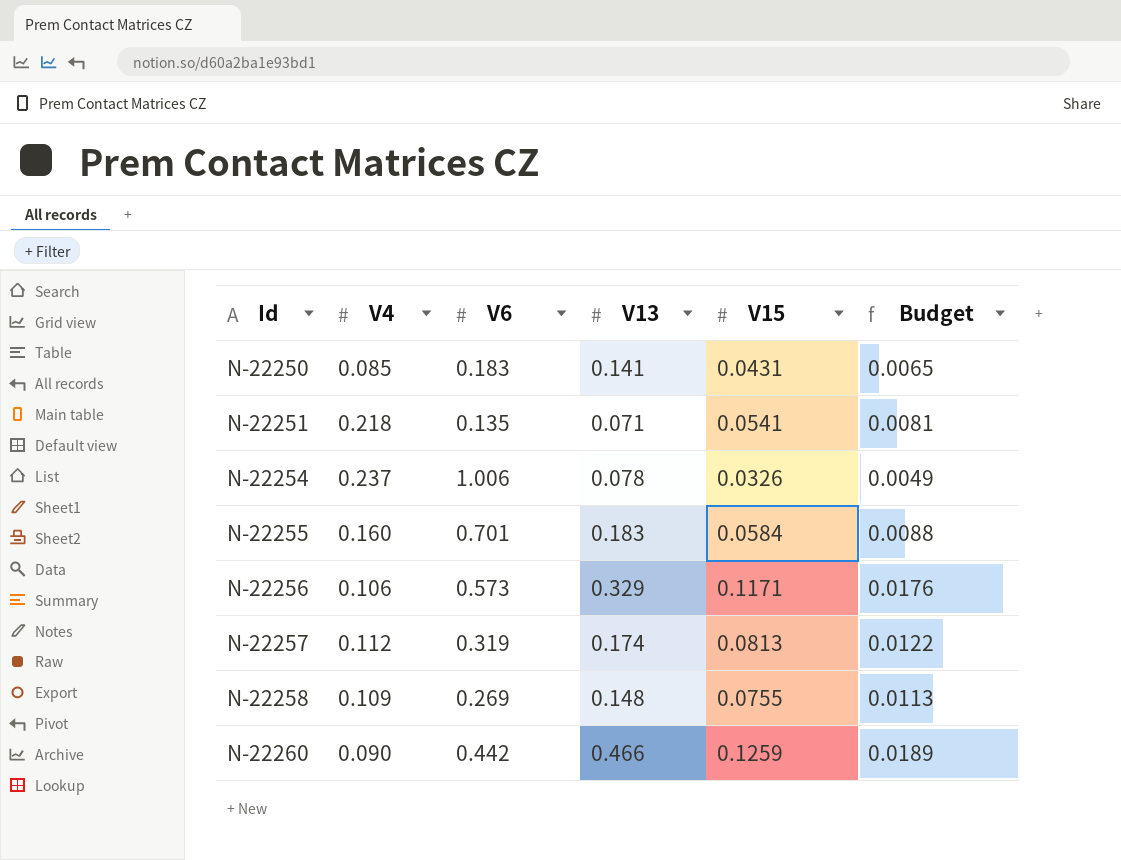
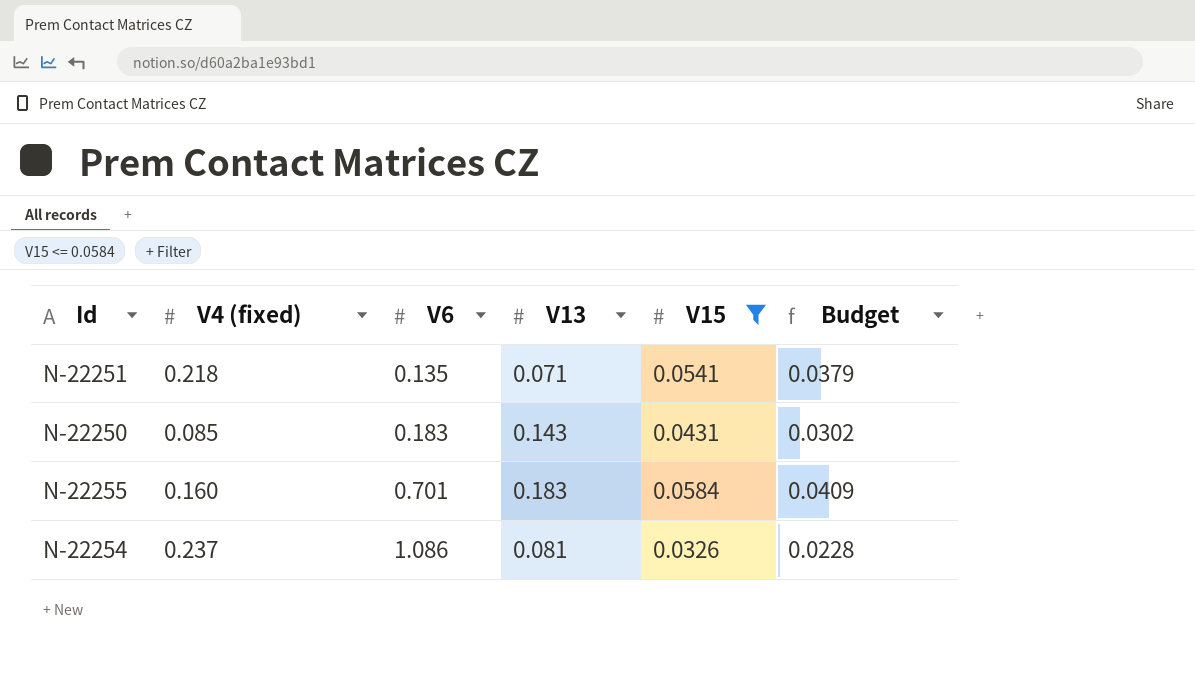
filter: none -> V15 <= 0.0584
row order: Id ascending -> V6 ascending
column name: V4 -> V4 (fixed)
column Budget | formula: [V15] * 0.15 -> [V15] * 0.7
N-22250 | V13: 0.141 -> 0.143
N-22254 | V6: 1.006 -> 1.086
N-22254 | V13: 0.078 -> 0.081

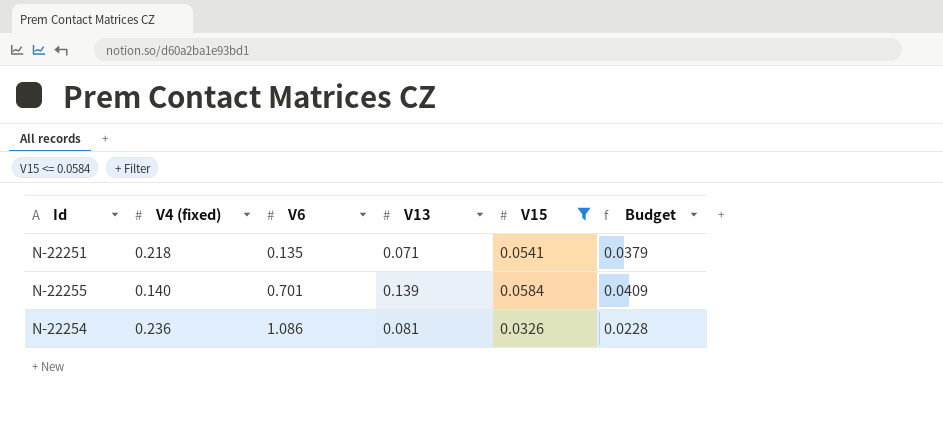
row N-22250: 0.085 | 0.183 | 0.143 | 0.0431 | 0.0302 -> none
N-22255 | V4 (fixed): 0.160 -> 0.140
N-22255 | V13: 0.183 -> 0.139
N-22254 | V4 (fixed): 0.237 -> 0.236

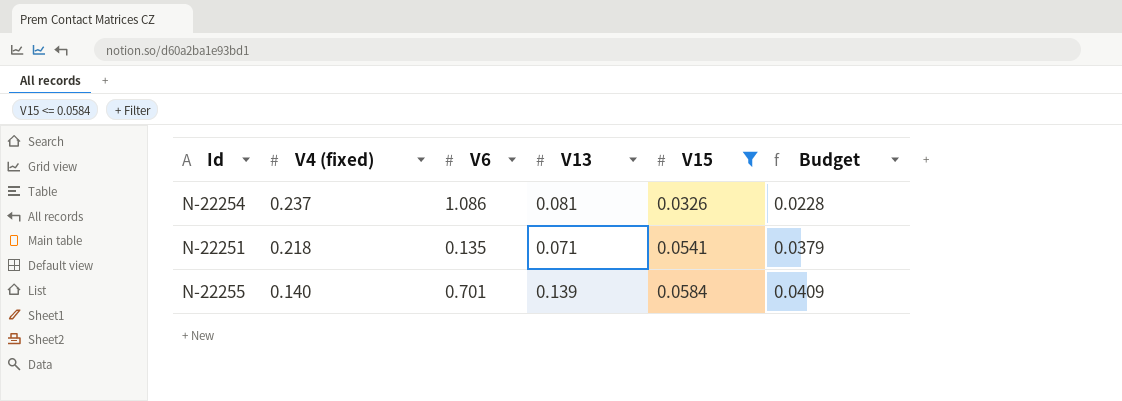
row order: V6 ascending -> V4 (fixed) descending
N-22254 | V4 (fixed): 0.236 -> 0.237

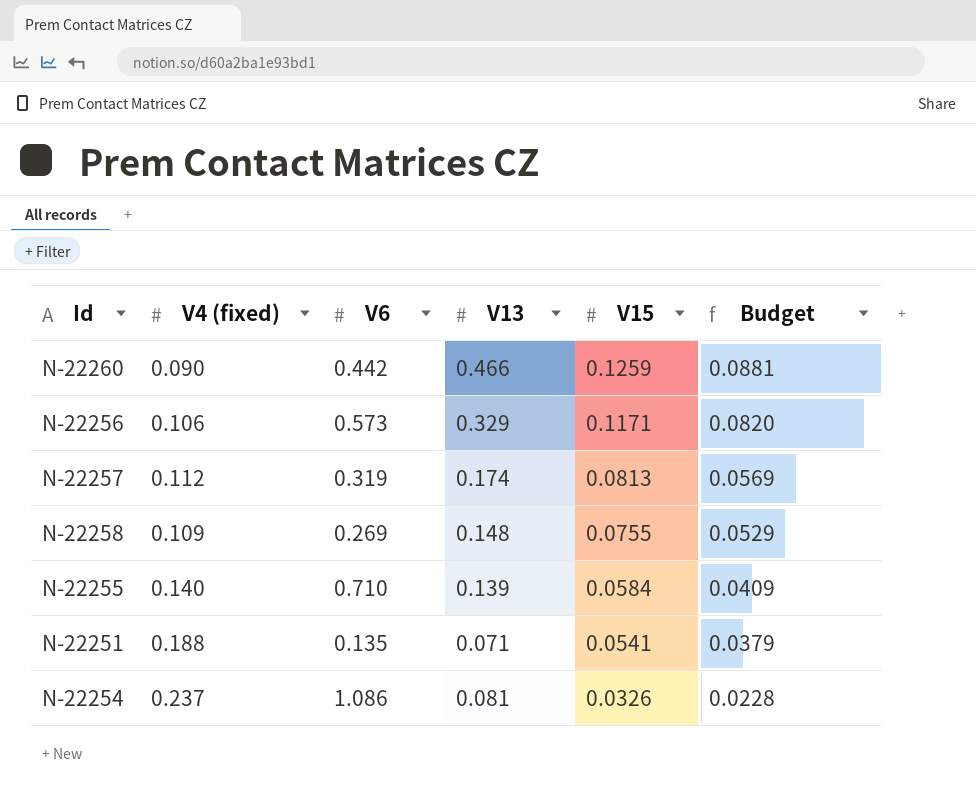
filter: V15 <= 0.0584 -> none
row order: V4 (fixed) descending -> V15 descending
N-22255 | V6: 0.701 -> 0.710
N-22251 | V4 (fixed): 0.218 -> 0.188

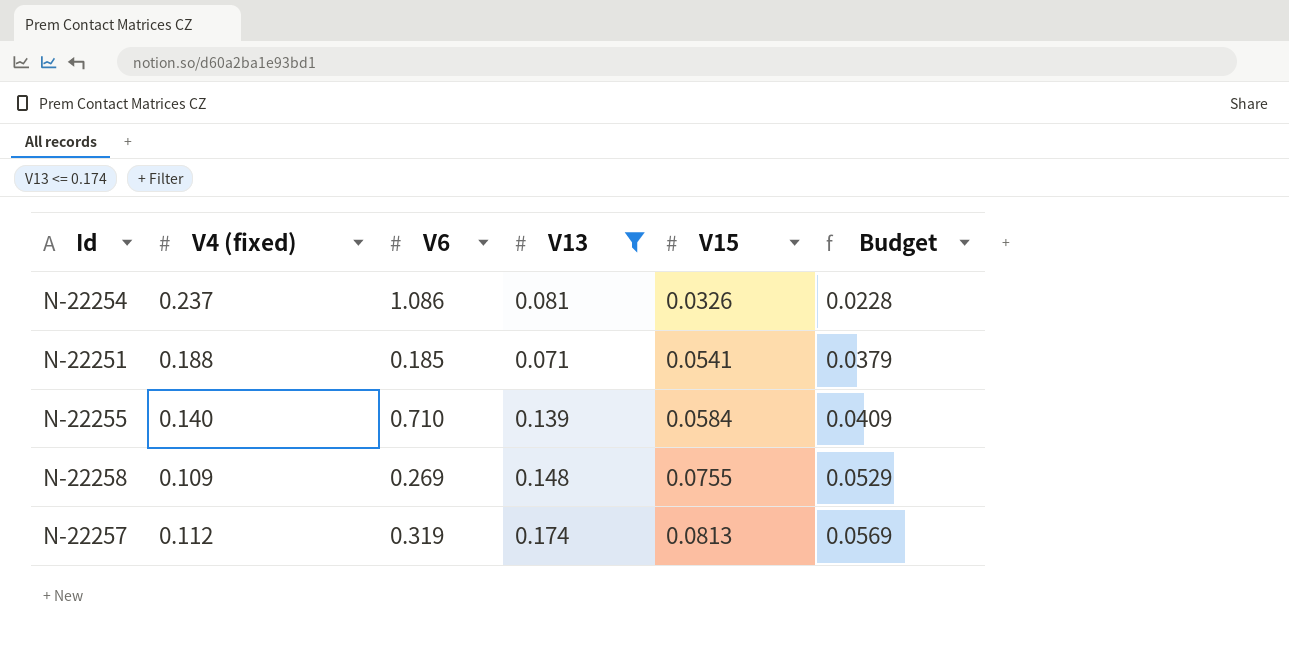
filter: none -> V13 <= 0.174
row order: V15 descending -> V15 ascending
N-22251 | V6: 0.135 -> 0.185

